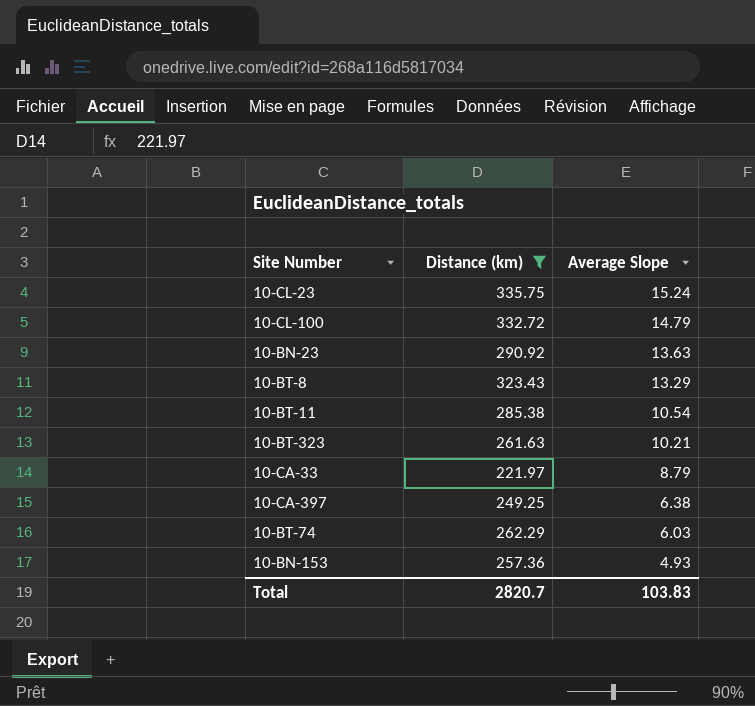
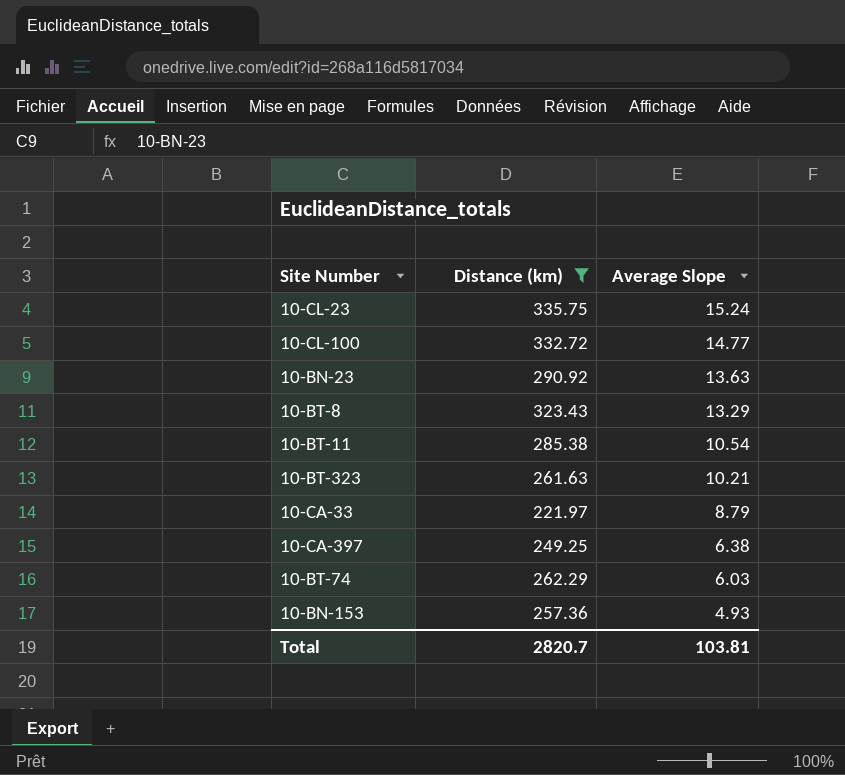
10-CL-100 | Average Slope: 14.79 -> 14.77
Total | Average Slope: 103.83 -> 103.81

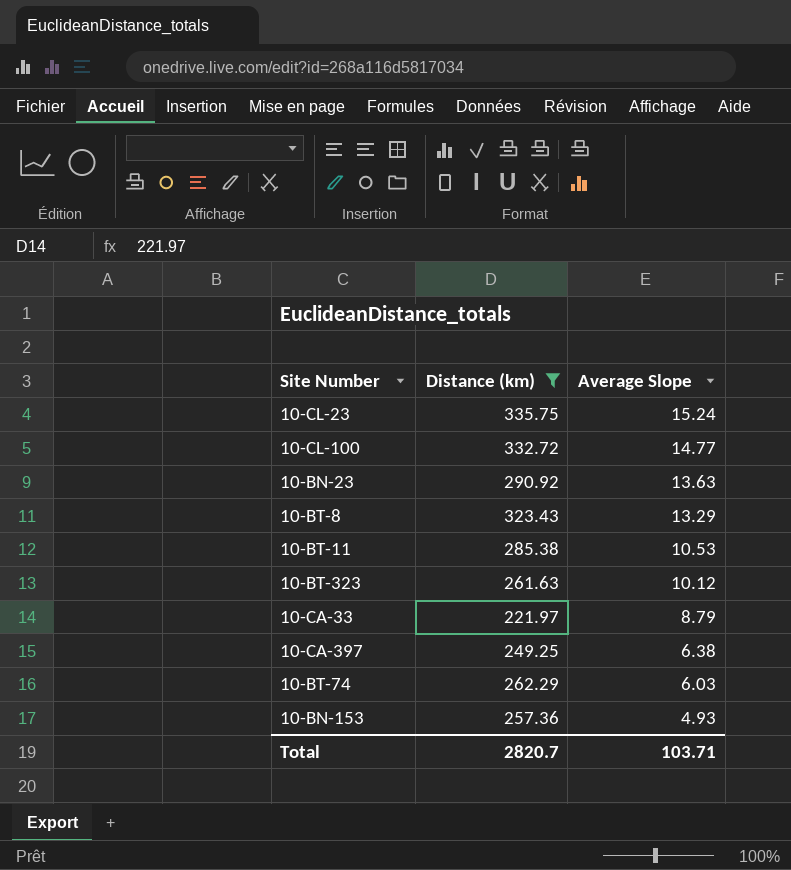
10-BT-11 | Average Slope: 10.54 -> 10.53
10-BT-323 | Average Slope: 10.21 -> 10.12
Total | Average Slope: 103.81 -> 103.71

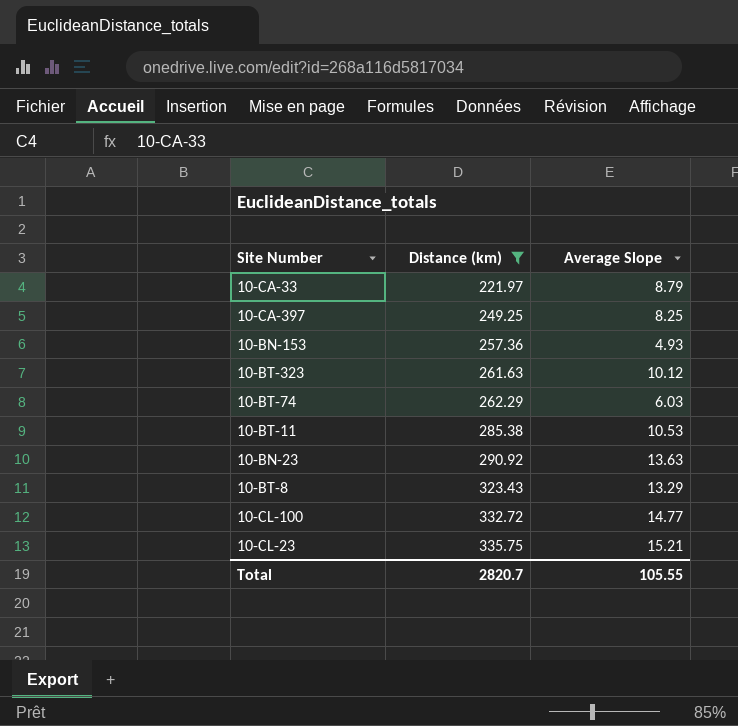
row order: Average Slope descending -> Distance (km) ascending
10-CA-397 | Average Slope: 6.38 -> 8.25
10-CL-23 | Average Slope: 15.24 -> 15.21
Total | Average Slope: 103.71 -> 105.55

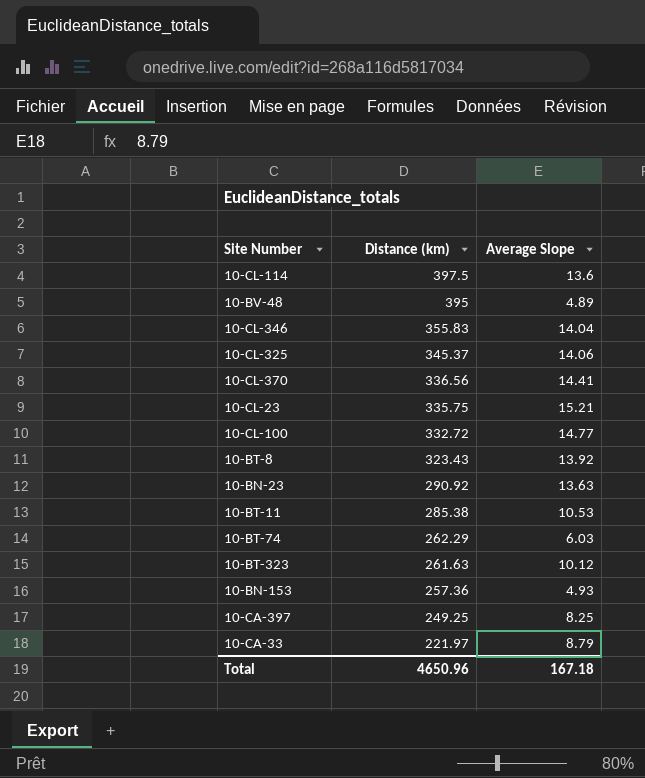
filter: Distance (km) <= 335.75 -> none
row order: Distance (km) ascending -> Distance (km) descending
10-BT-8 | Average Slope: 13.29 -> 13.92
Total | Distance (km): 2820.7 -> 4650.96
Total | Average Slope: 105.55 -> 167.18

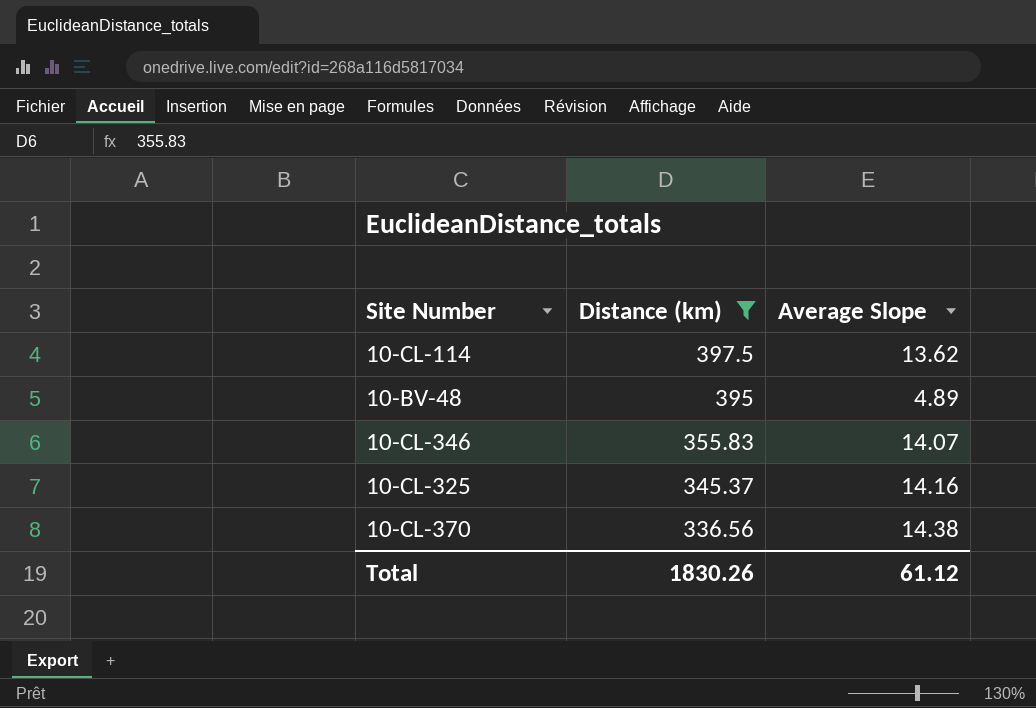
filter: none -> Distance (km) >= 336.56
10-CL-114 | Average Slope: 13.6 -> 13.62
10-CL-346 | Average Slope: 14.04 -> 14.07
10-CL-325 | Average Slope: 14.06 -> 14.16
10-CL-370 | Average Slope: 14.41 -> 14.38
Total | Distance (km): 4650.96 -> 1830.26
Total | Average Slope: 167.18 -> 61.12

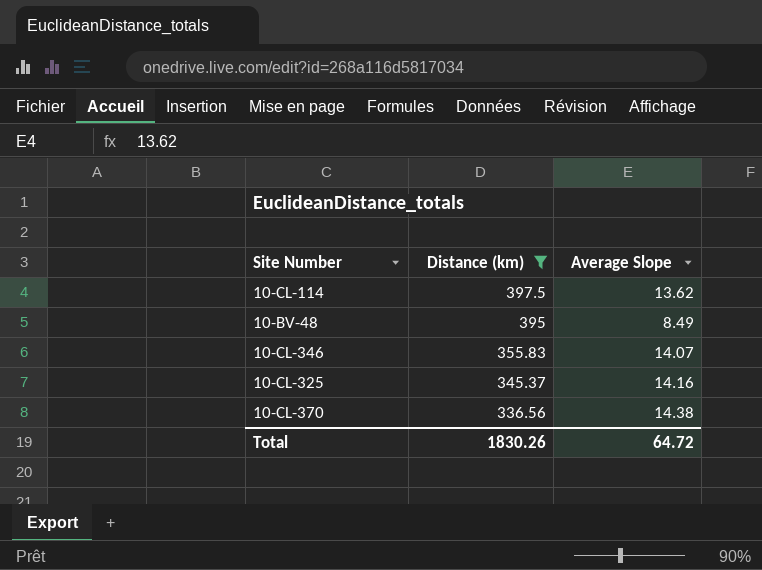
10-BV-48 | Average Slope: 4.89 -> 8.49
Total | Average Slope: 61.12 -> 64.72

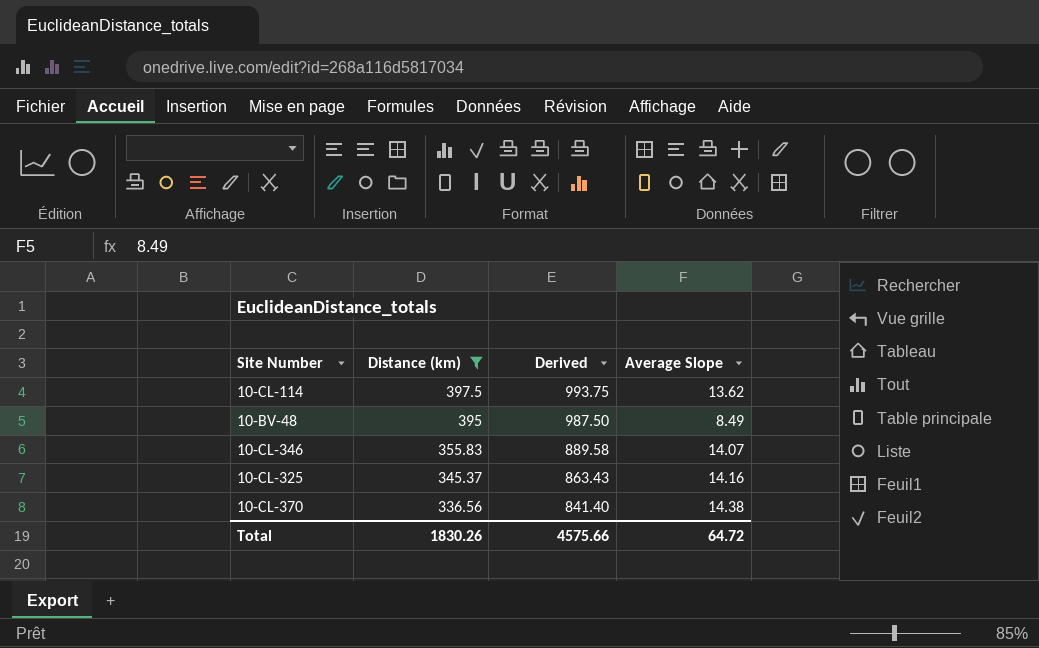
column Derived | formula: none -> [Distance (km)] * 2.5

